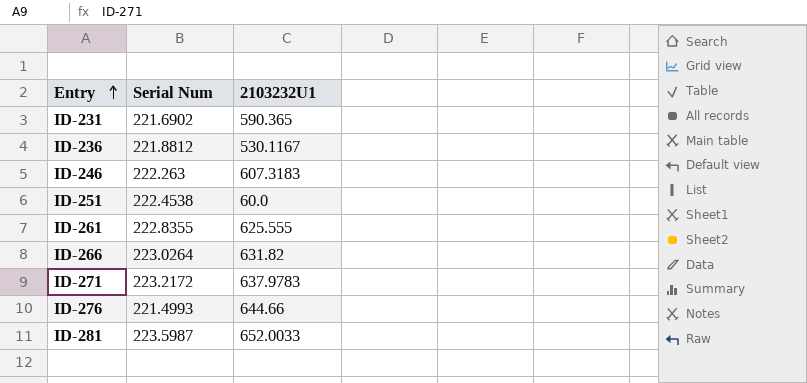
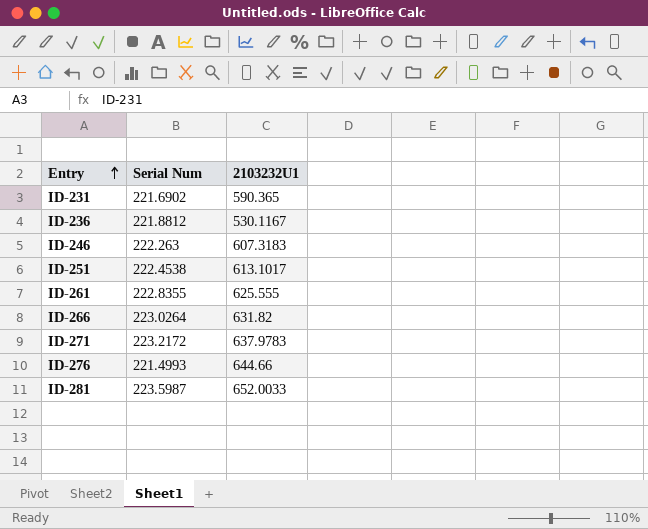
ID-251 | 2103232U1: 60.0 -> 613.1017

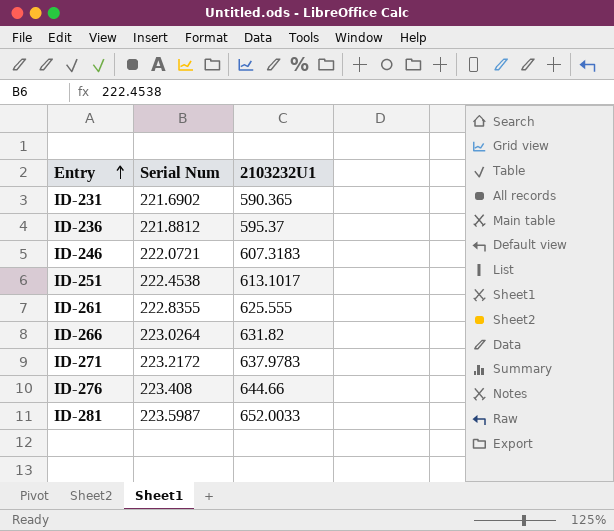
ID-236 | 2103232U1: 530.1167 -> 595.37
ID-246 | Serial Num: 222.263 -> 222.0721
ID-276 | Serial Num: 221.4993 -> 223.408

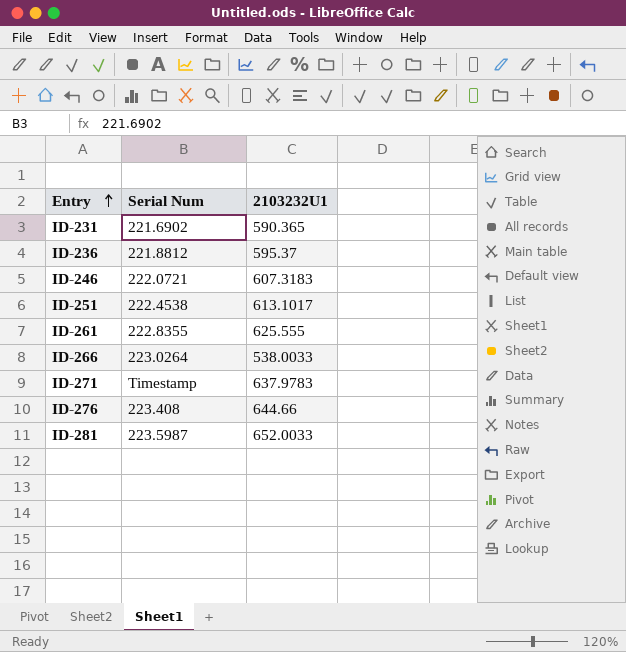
ID-266 | 2103232U1: 631.82 -> 538.0033
ID-271 | Serial Num: 223.2172 -> Timestamp

